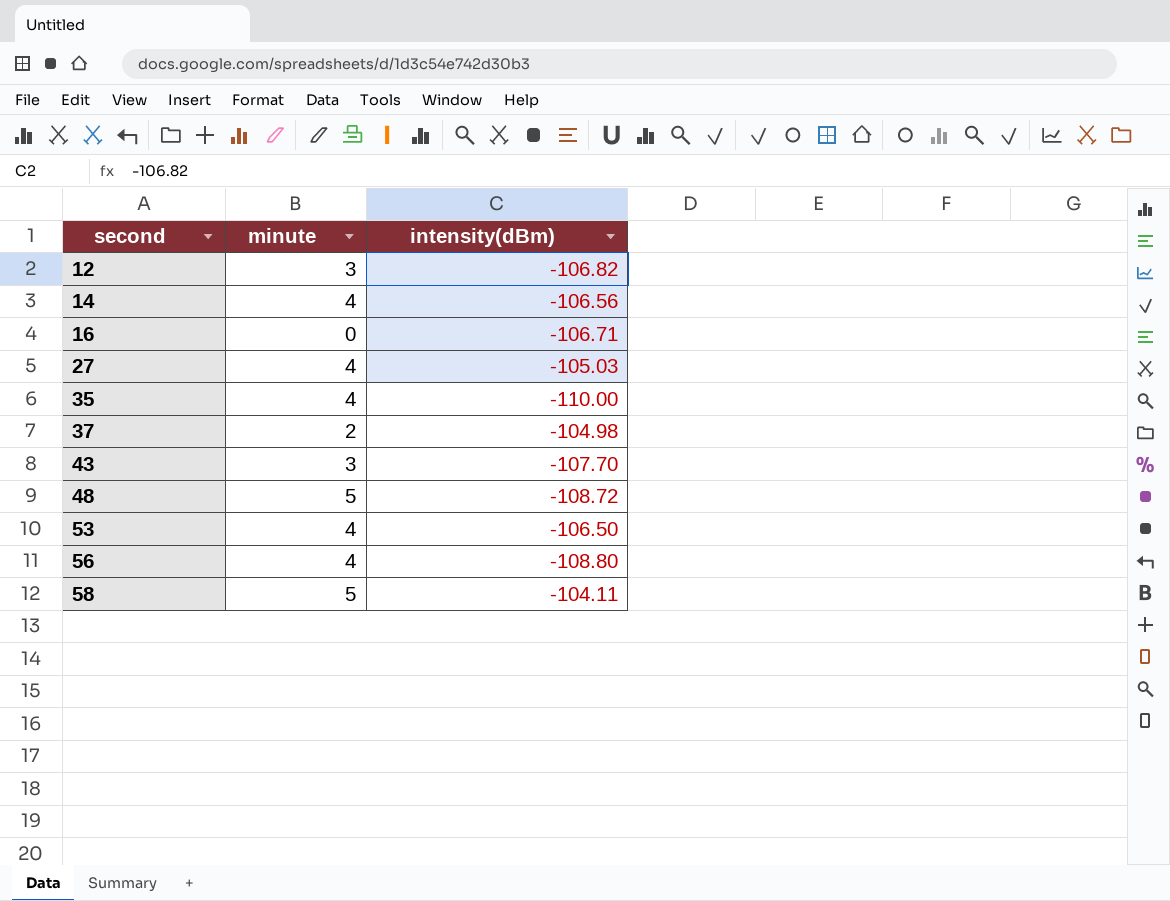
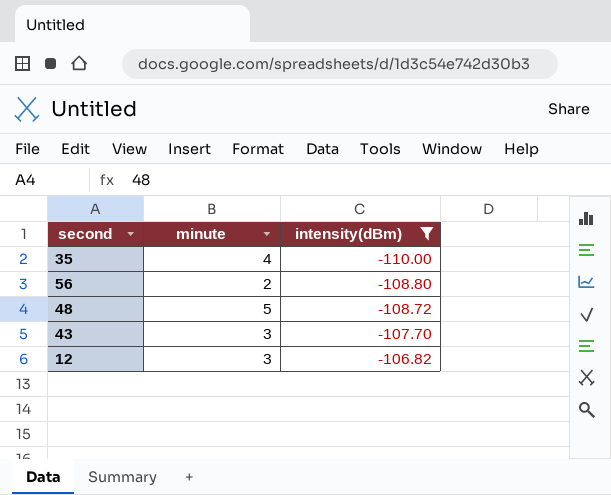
filter: none -> intensity(dBm) <= -106.82
row order: second ascending -> intensity(dBm) ascending
56 | minute: 4 -> 2

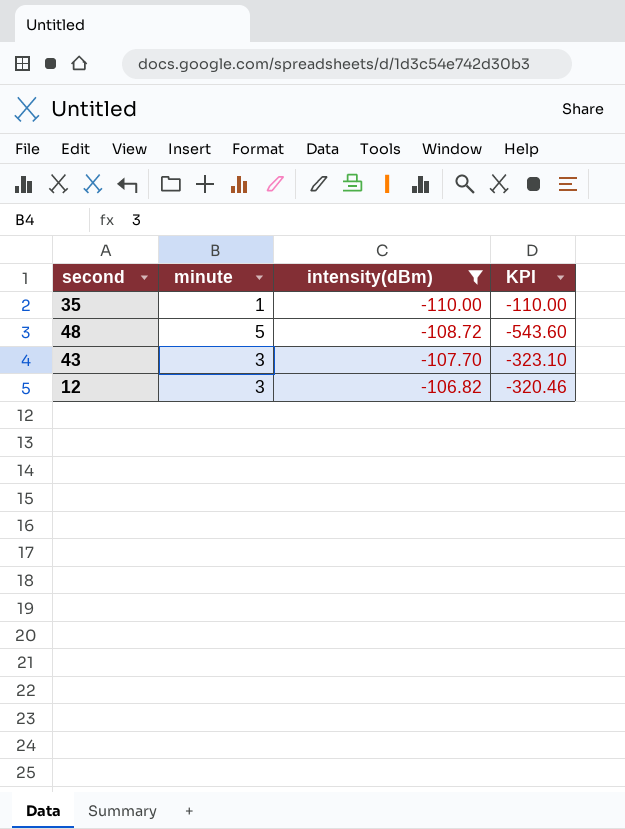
column KPI | formula: none -> [minute] * [intensity(dBm)]
row 56: 2 | -108.80 -> none
35 | minute: 4 -> 1

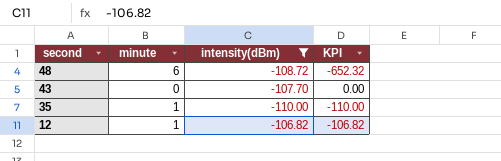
row order: intensity(dBm) ascending -> second descending
48 | minute: 5 -> 6
48 | KPI: -543.60 -> -652.32
43 | minute: 3 -> 0
43 | KPI: -323.10 -> 0.00
12 | minute: 3 -> 1
12 | KPI: -320.46 -> -106.82

